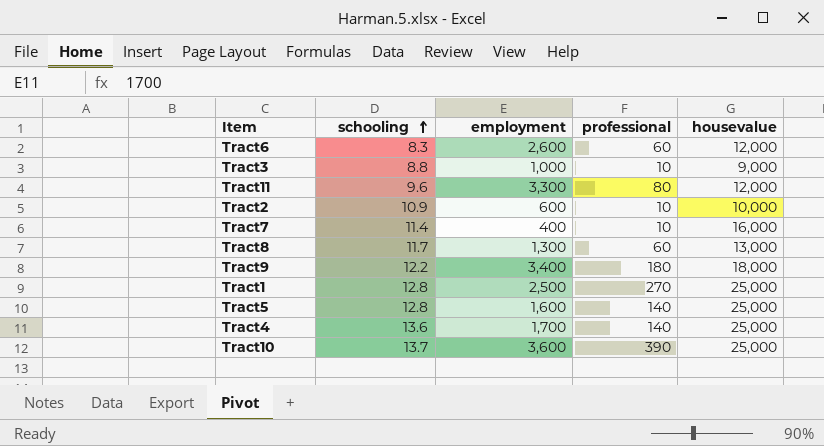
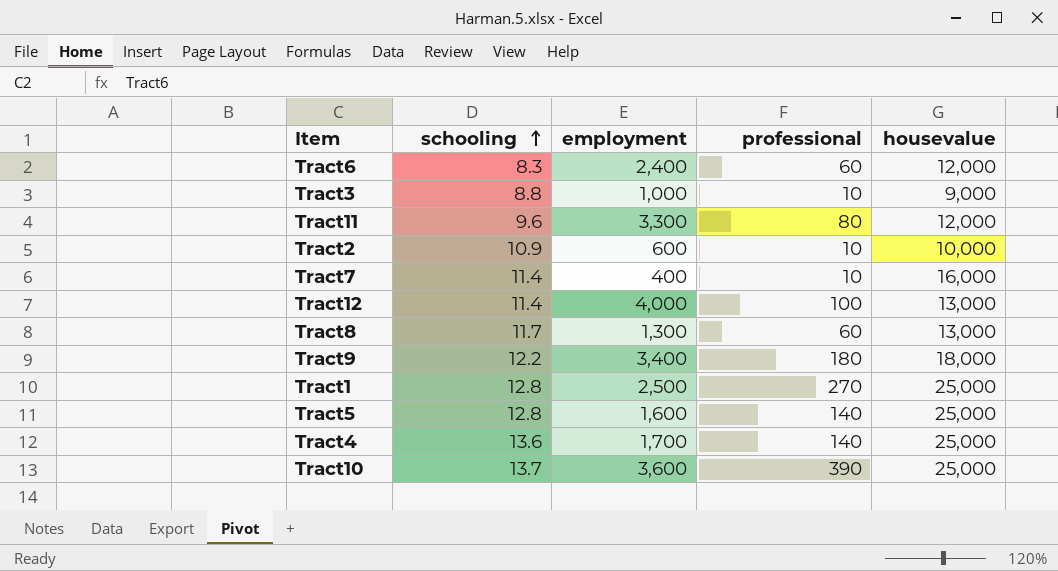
Tract6 | employment: 2,600 -> 2,400
row Tract12: none -> 11.4 | 4,000 | 100 | 13,000

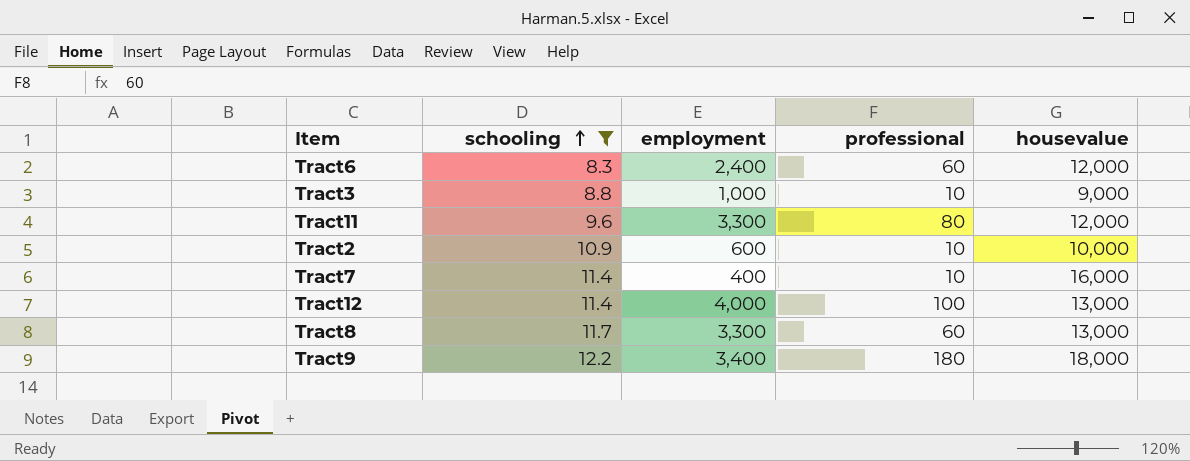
filter: none -> schooling <= 12.2
Tract8 | employment: 1,300 -> 3,300

